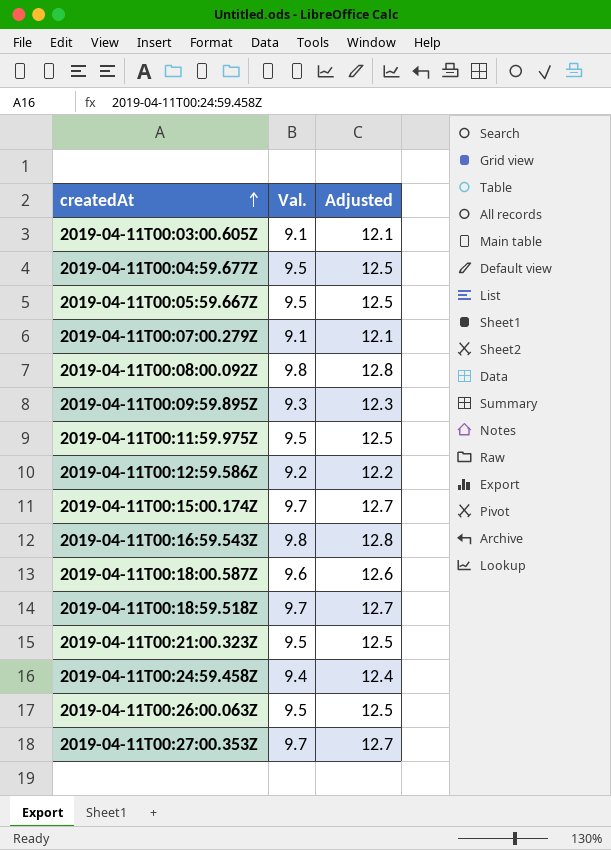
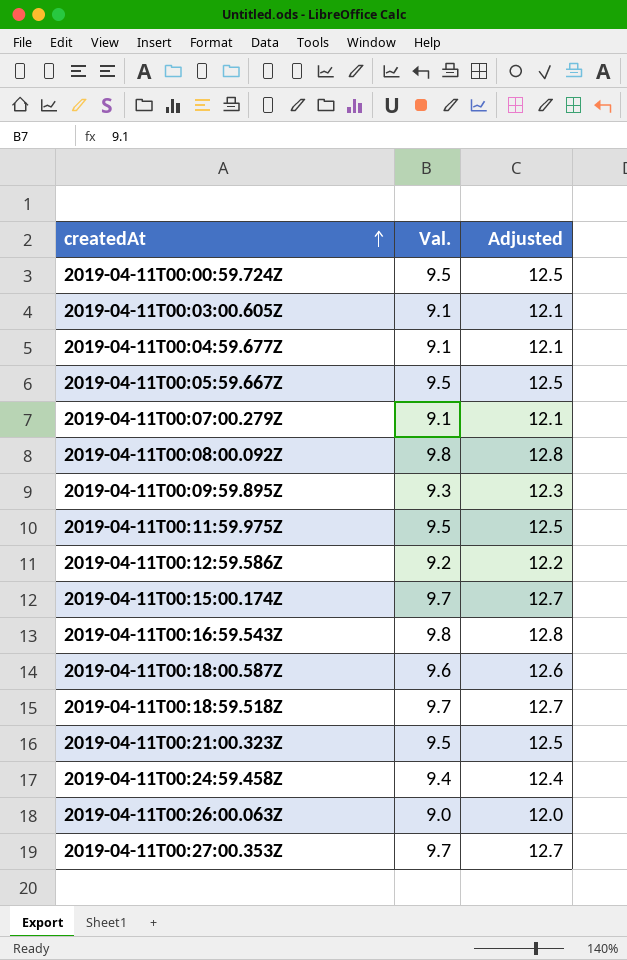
row 2019-04-11T00:00:59.724Z: none -> 9.5 | 12.5
2019-04-11T00:04:59.677Z | Val.: 9.5 -> 9.1
2019-04-11T00:04:59.677Z | Adjusted: 12.5 -> 12.1
2019-04-11T00:26:00.063Z | Val.: 9.5 -> 9.0
2019-04-11T00:26:00.063Z | Adjusted: 12.5 -> 12.0

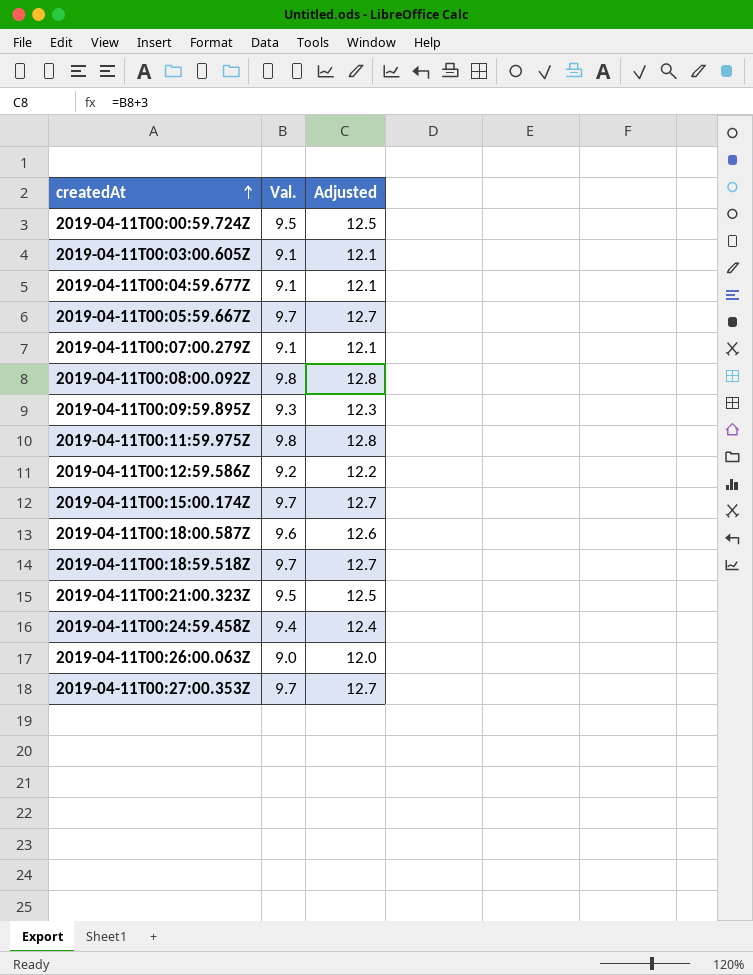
row 2019-04-11T00:16:59.543Z: 9.8 | 12.8 -> none
2019-04-11T00:05:59.667Z | Val.: 9.5 -> 9.7
2019-04-11T00:05:59.667Z | Adjusted: 12.5 -> 12.7
2019-04-11T00:11:59.975Z | Val.: 9.5 -> 9.8
2019-04-11T00:11:59.975Z | Adjusted: 12.5 -> 12.8

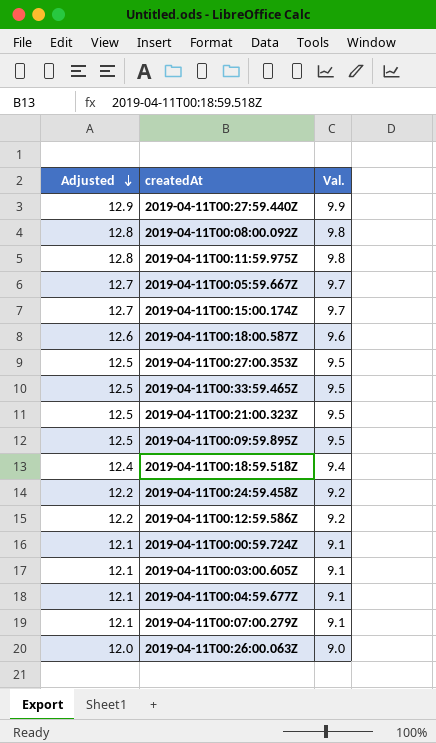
row order: createdAt ascending -> Adjusted descending
column Adjusted | position: 3 -> 1
row 2019-04-11T00:27:59.440Z: none -> 12.9 | 9.9
2019-04-11T00:27:00.353Z | Adjusted: 12.7 -> 12.5
2019-04-11T00:27:00.353Z | Val.: 9.7 -> 9.5
row 2019-04-11T00:33:59.465Z: none -> 12.5 | 9.5
2019-04-11T00:09:59.895Z | Adjusted: 12.3 -> 12.5
2019-04-11T00:09:59.895Z | Val.: 9.3 -> 9.5
2019-04-11T00:18:59.518Z | Adjusted: 12.7 -> 12.4
2019-04-11T00:18:59.518Z | Val.: 9.7 -> 9.4
2019-04-11T00:24:59.458Z | Adjusted: 12.4 -> 12.2
2019-04-11T00:24:59.458Z | Val.: 9.4 -> 9.2
2019-04-11T00:00:59.724Z | Adjusted: 12.5 -> 12.1
2019-04-11T00:00:59.724Z | Val.: 9.5 -> 9.1

